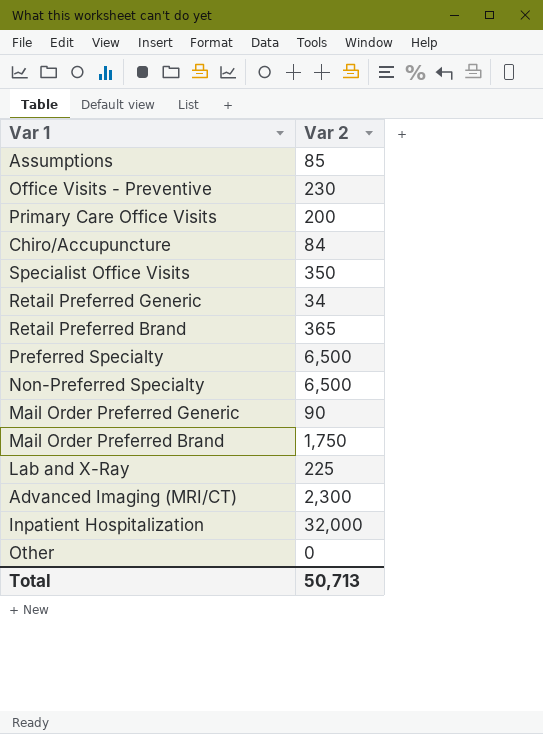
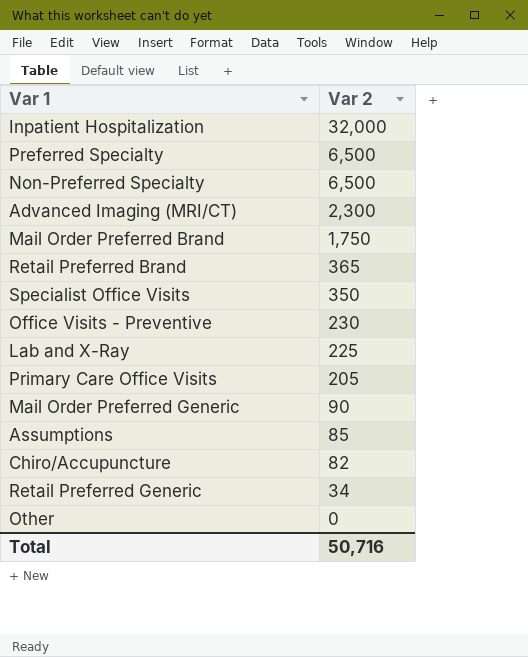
row order: none -> Var 2 descending
Primary Care Office Visits | Var 2: 200 -> 205
Chiro/Accupuncture | Var 2: 84 -> 82
Total | Var 2: 50,713 -> 50,716

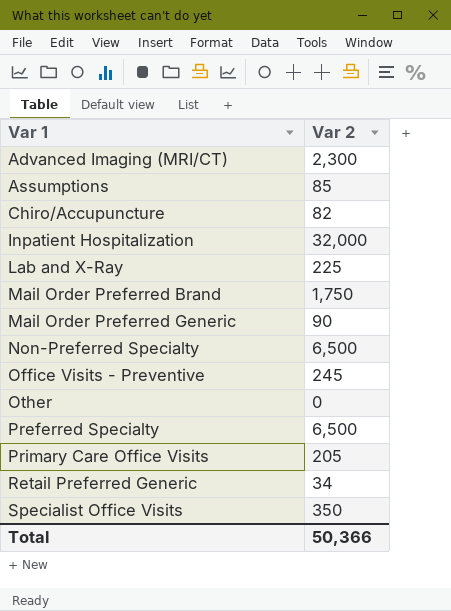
row order: Var 2 descending -> Var 1 ascending
row Retail Preferred Brand: 365 -> none
Office Visits - Preventive | Var 2: 230 -> 245
Total | Var 2: 50,716 -> 50,366

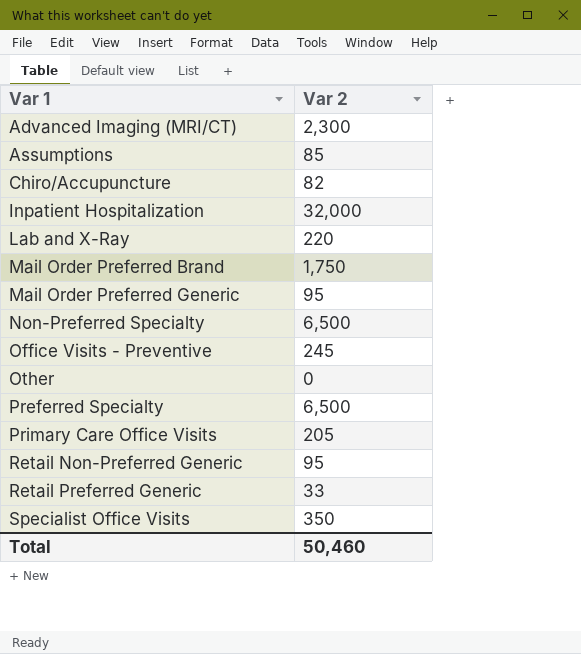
Lab and X-Ray | Var 2: 225 -> 220
Mail Order Preferred Generic | Var 2: 90 -> 95
row Retail Non-Preferred Generic: none -> 95
Retail Preferred Generic | Var 2: 34 -> 33
Total | Var 2: 50,366 -> 50,460

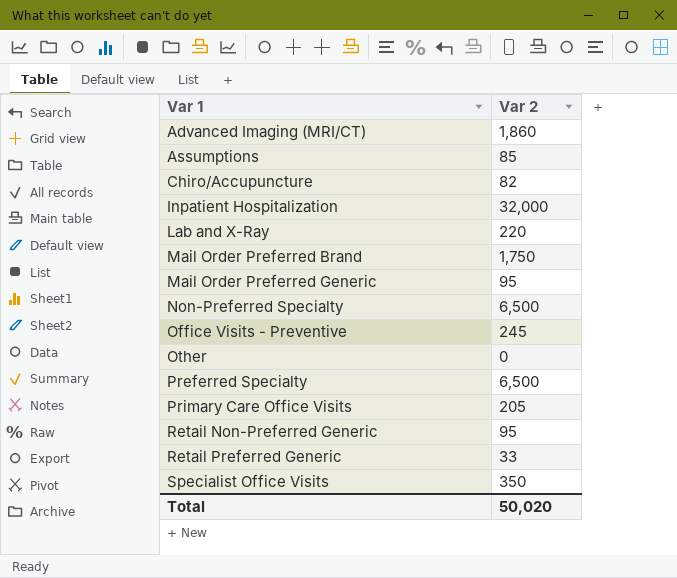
Advanced Imaging (MRI/CT) | Var 2: 2,300 -> 1,860
Total | Var 2: 50,460 -> 50,020

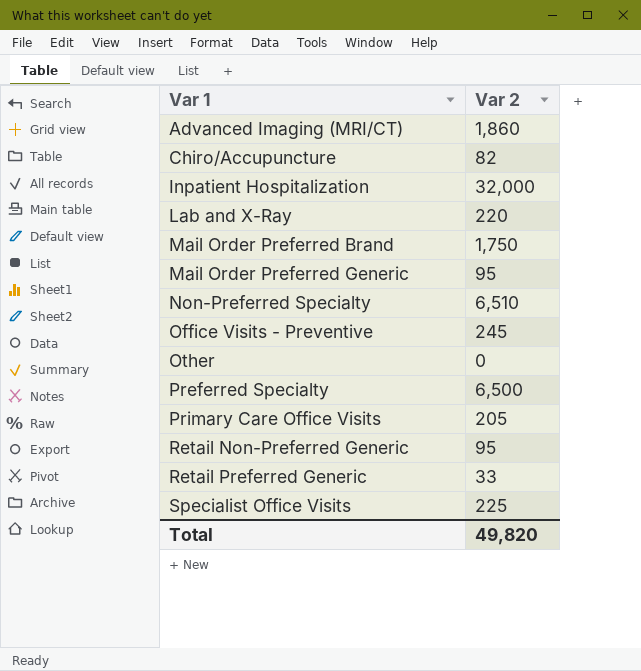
row Assumptions: 85 -> none
Non-Preferred Specialty | Var 2: 6,500 -> 6,510
Specialist Office Visits | Var 2: 350 -> 225
Total | Var 2: 50,020 -> 49,820

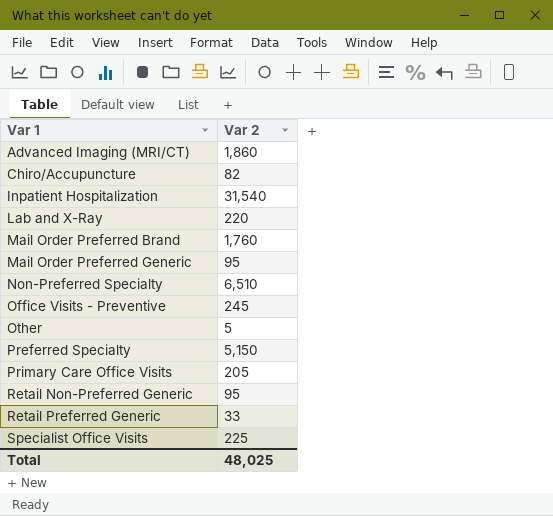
Inpatient Hospitalization | Var 2: 32,000 -> 31,540
Mail Order Preferred Brand | Var 2: 1,750 -> 1,760
Other | Var 2: 0 -> 5
Preferred Specialty | Var 2: 6,500 -> 5,150
Total | Var 2: 49,820 -> 48,025

